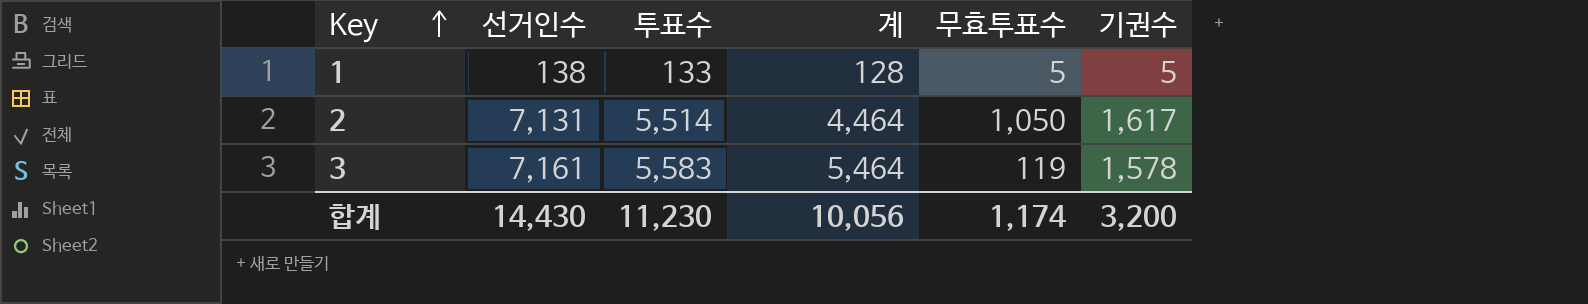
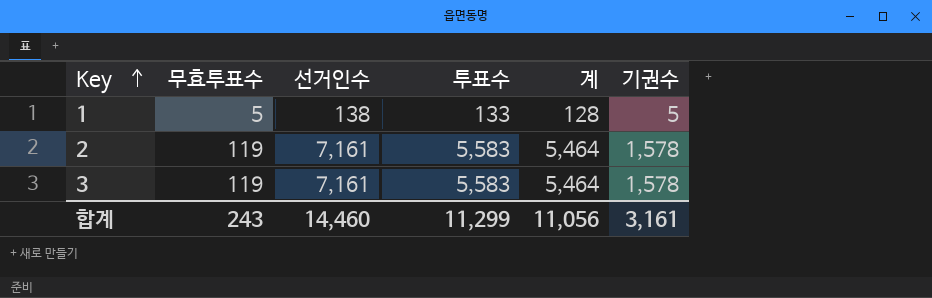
column 무효투표수 | position: 5 -> 2
2 | 무효투표수: 1,050 -> 119
2 | 선거인수: 7,131 -> 7,161
2 | 투표수: 5,514 -> 5,583
2 | 계: 4,464 -> 5,464
2 | 기권수: 1,617 -> 1,578
합계 | 무효투표수: 1,174 -> 243
합계 | 선거인수: 14,430 -> 14,460
합계 | 투표수: 11,230 -> 11,299
합계 | 계: 10,056 -> 11,056
합계 | 기권수: 3,200 -> 3,161

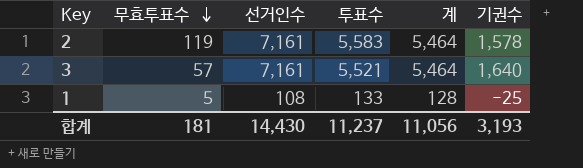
row order: Key ascending -> 무효투표수 descending
3 | 무효투표수: 119 -> 57
3 | 투표수: 5,583 -> 5,521
3 | 기권수: 1,578 -> 1,640
1 | 선거인수: 138 -> 108
1 | 기권수: 5 -> -25
합계 | 무효투표수: 243 -> 181
합계 | 선거인수: 14,460 -> 14,430
합계 | 투표수: 11,299 -> 11,237
합계 | 기권수: 3,161 -> 3,193

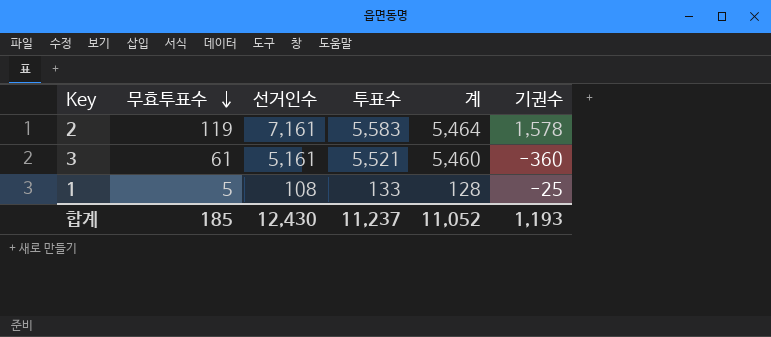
3 | 무효투표수: 57 -> 61
3 | 선거인수: 7,161 -> 5,161
3 | 계: 5,464 -> 5,460
3 | 기권수: 1,640 -> -360
합계 | 무효투표수: 181 -> 185
합계 | 선거인수: 14,430 -> 12,430
합계 | 계: 11,056 -> 11,052
합계 | 기권수: 3,193 -> 1,193

